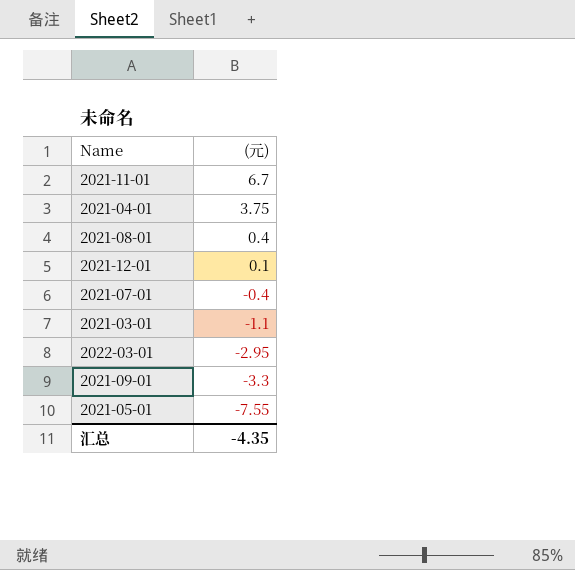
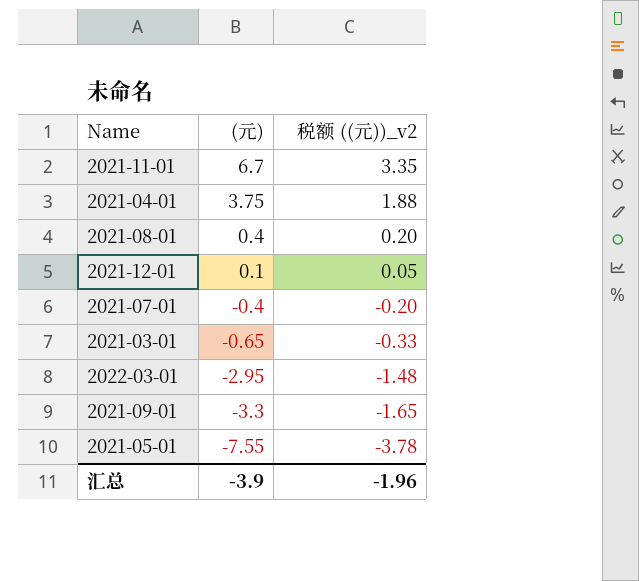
column 税额 ((元))_v2 | formula: none -> [(元)] * 0.5
2021-03-01 | (元): -1.1 -> -0.65
汇总 | (元): -4.35 -> -3.9

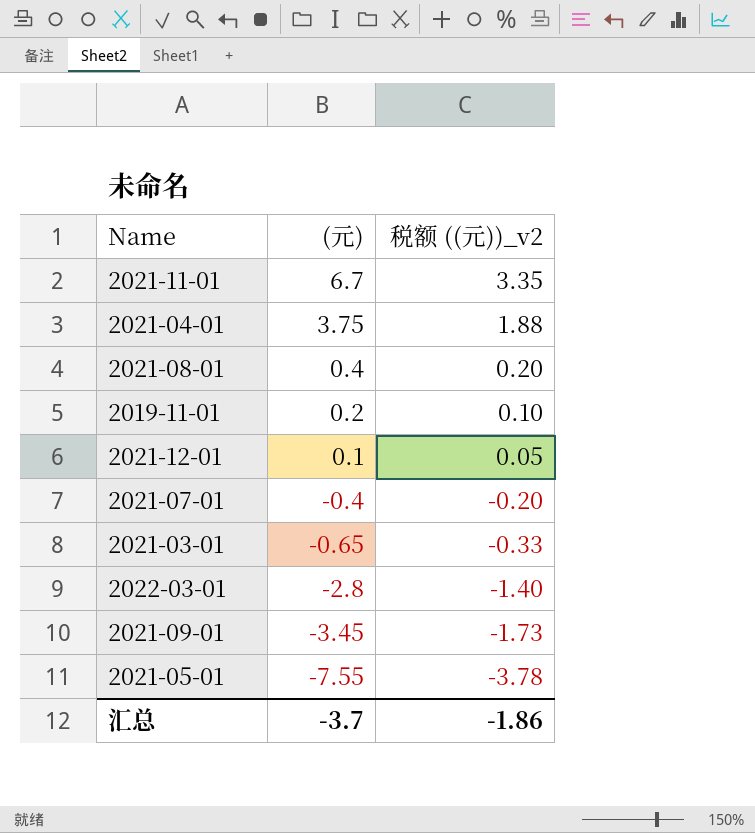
row 2019-11-01: none -> 0.2 | 0.10
2022-03-01 | (元): -2.95 -> -2.8
2022-03-01 | 税额 ((元))_v2: -1.48 -> -1.40
2021-09-01 | (元): -3.3 -> -3.45
2021-09-01 | 税额 ((元))_v2: -1.65 -> -1.73
汇总 | (元): -3.9 -> -3.7
汇总 | 税额 ((元))_v2: -1.96 -> -1.86

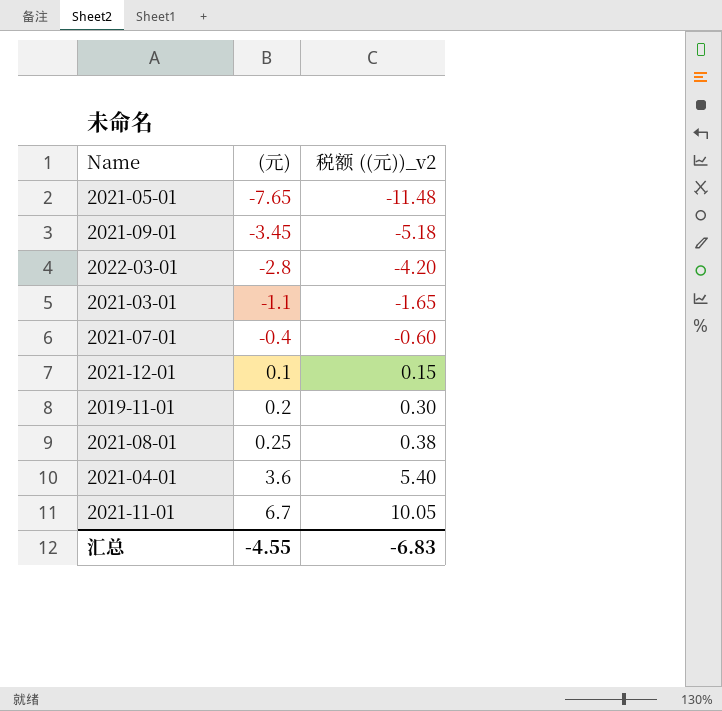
row order: (元) descending -> (元) ascending
column 税额 ((元))_v2 | formula: [(元)] * 0.5 -> [(元)] * 1.5
2021-05-01 | (元): -7.55 -> -7.65
2021-03-01 | (元): -0.65 -> -1.1
2021-08-01 | (元): 0.4 -> 0.25
2021-04-01 | (元): 3.75 -> 3.6
汇总 | (元): -3.7 -> -4.55
汇总 | 税额 ((元))_v2: -1.86 -> -6.83

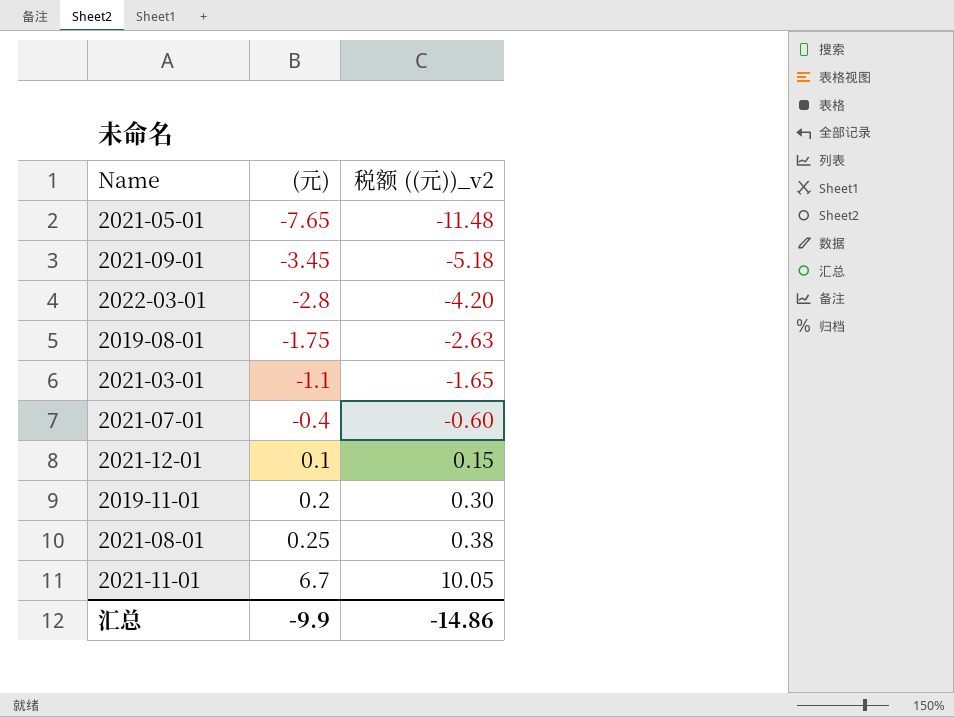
row 2021-04-01: 3.6 | 5.40 -> none
row 2019-08-01: none -> -1.75 | -2.63
汇总 | (元): -4.55 -> -9.9
汇总 | 税额 ((元))_v2: -6.83 -> -14.86

